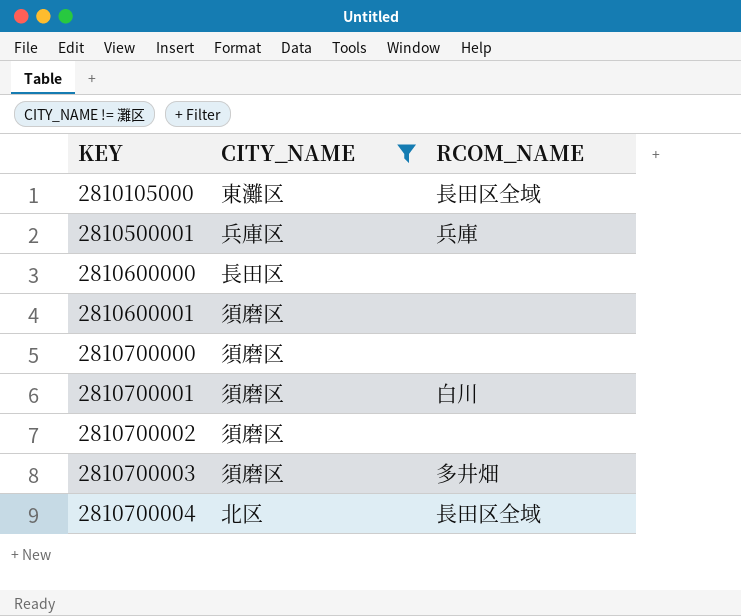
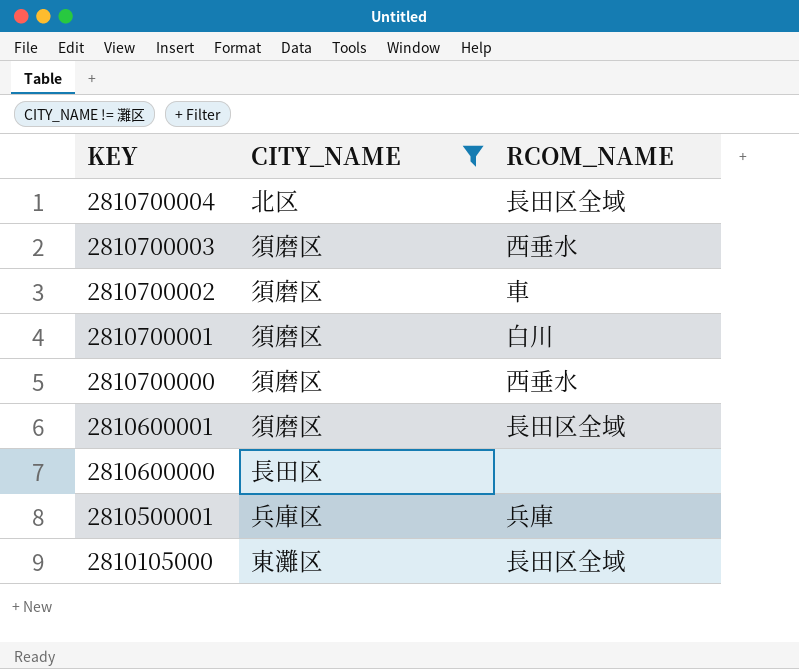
row order: KEY ascending -> KEY descending
2810700003 | RCOM_NAME: 多井畑 -> 西垂水
2810700002 | RCOM_NAME: none -> 車
2810700000 | RCOM_NAME: none -> 西垂水
2810600001 | RCOM_NAME: none -> 長田区全域

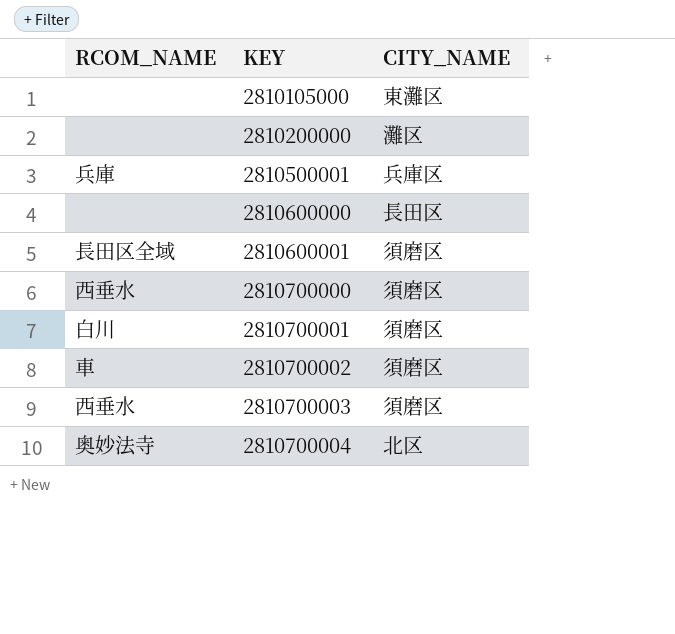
filter: CITY_NAME != 灘区 -> none
row order: KEY descending -> KEY ascending
column RCOM_NAME | position: 3 -> 1
2810105000 | RCOM_NAME: 長田区全域 -> none
2810700004 | RCOM_NAME: 長田区全域 -> 奥妙法寺

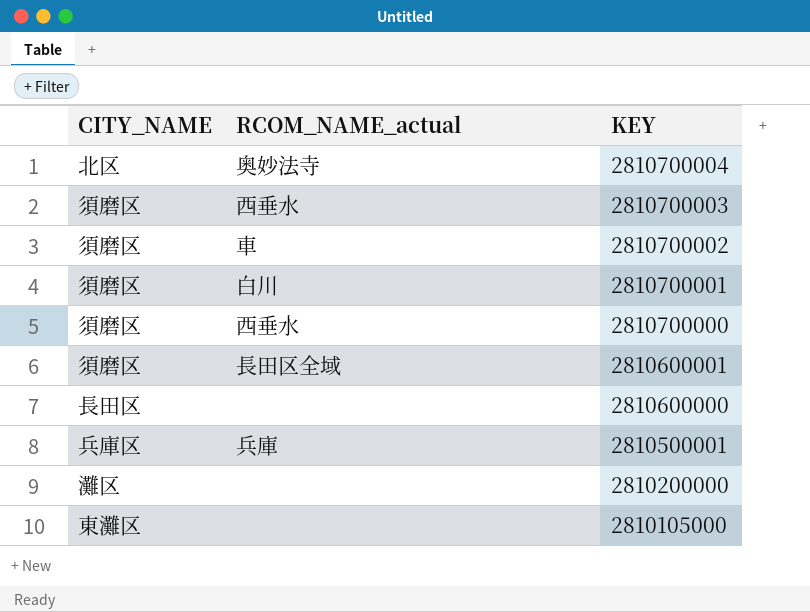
row order: KEY ascending -> KEY descending
column CITY_NAME | position: 3 -> 1
column name: RCOM_NAME -> RCOM_NAME_actual

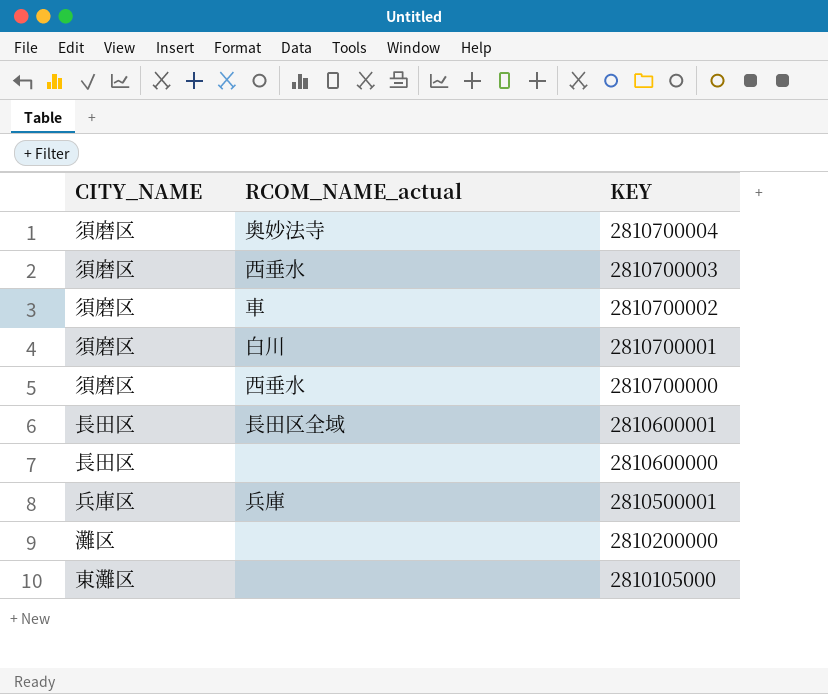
2810700004 | CITY_NAME: 北区 -> 須磨区
2810600001 | CITY_NAME: 須磨区 -> 長田区

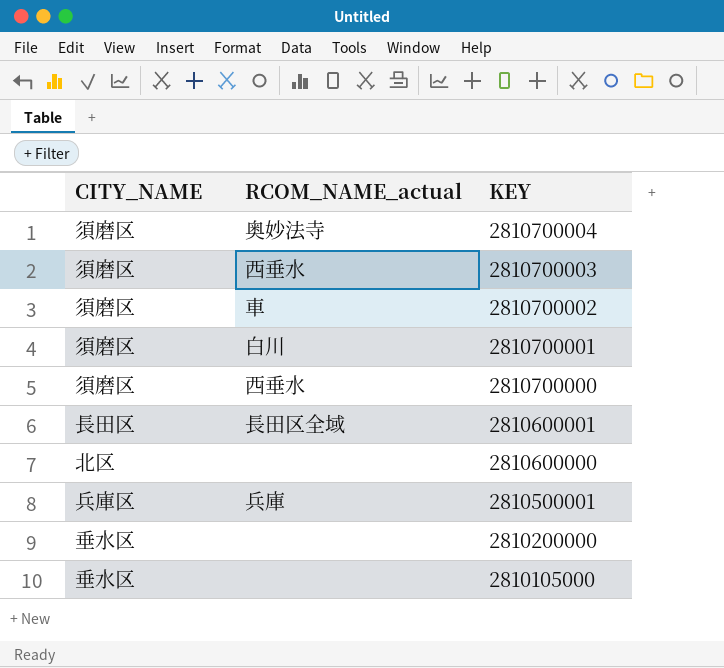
2810600000 | CITY_NAME: 長田区 -> 北区
2810200000 | CITY_NAME: 灘区 -> 垂水区
2810105000 | CITY_NAME: 東灘区 -> 垂水区

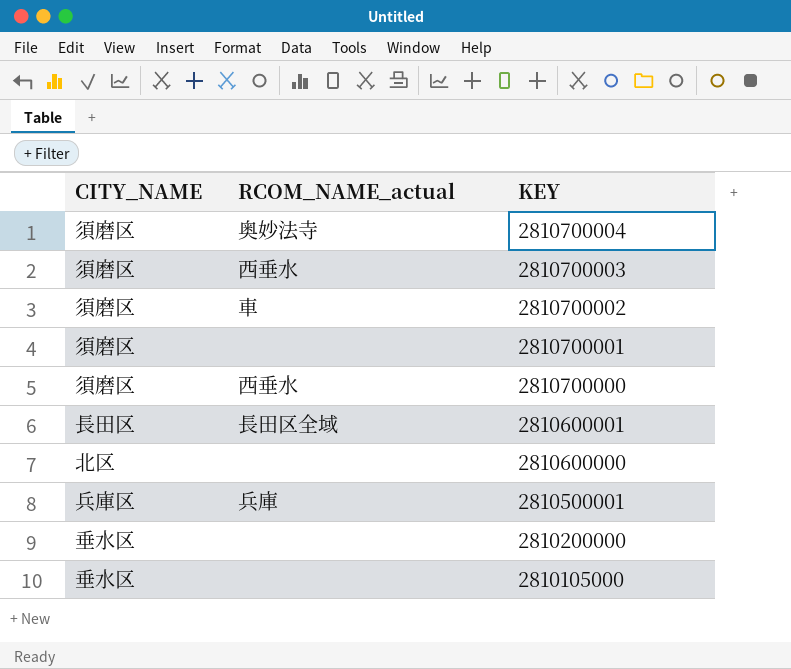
2810700001 | RCOM_NAME_actual: 白川 -> none

